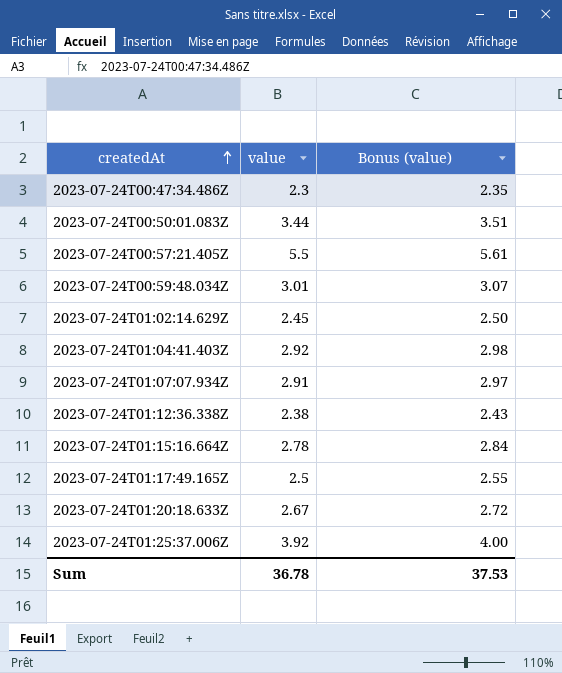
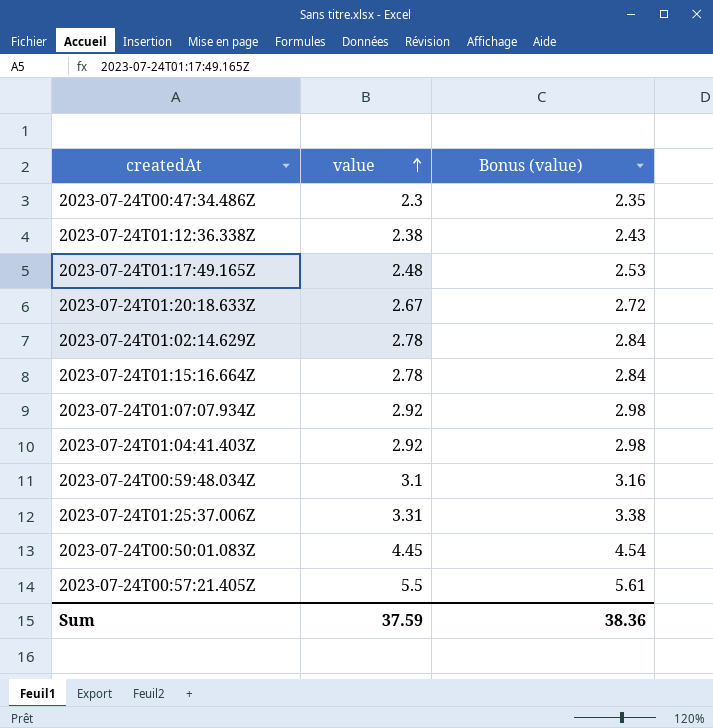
row order: createdAt ascending -> value ascending
2023-07-24T01:17:49.165Z | value: 2.5 -> 2.48
2023-07-24T01:17:49.165Z | Bonus (value): 2.55 -> 2.53
2023-07-24T01:02:14.629Z | value: 2.45 -> 2.78
2023-07-24T01:02:14.629Z | Bonus (value): 2.50 -> 2.84
2023-07-24T01:07:07.934Z | value: 2.91 -> 2.92
2023-07-24T01:07:07.934Z | Bonus (value): 2.97 -> 2.98
2023-07-24T00:59:48.034Z | value: 3.01 -> 3.1
2023-07-24T00:59:48.034Z | Bonus (value): 3.07 -> 3.16
2023-07-24T01:25:37.006Z | value: 3.92 -> 3.31
2023-07-24T01:25:37.006Z | Bonus (value): 4.00 -> 3.38
2023-07-24T00:50:01.083Z | value: 3.44 -> 4.45
2023-07-24T00:50:01.083Z | Bonus (value): 3.51 -> 4.54
Sum | value: 36.78 -> 37.59
Sum | Bonus (value): 37.53 -> 38.36

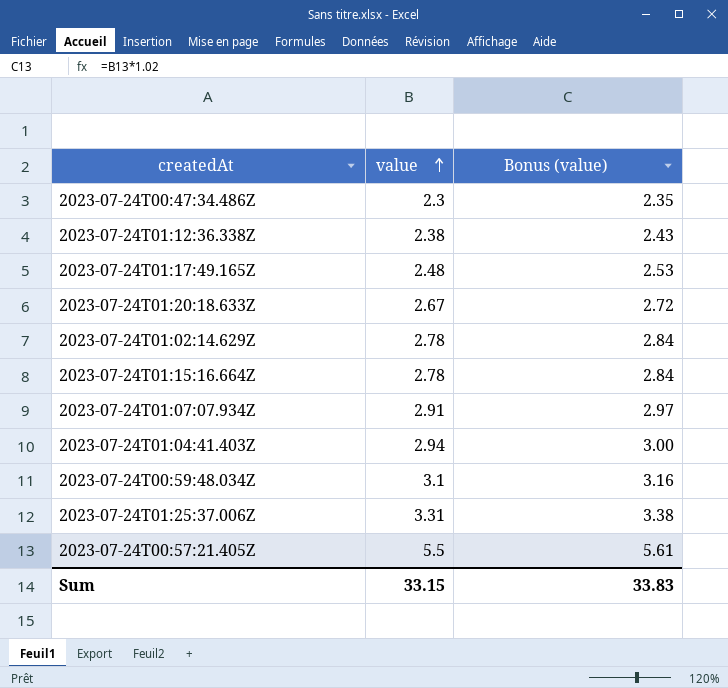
row 2023-07-24T00:50:01.083Z: 4.45 | 4.54 -> none
2023-07-24T01:07:07.934Z | value: 2.92 -> 2.91
2023-07-24T01:07:07.934Z | Bonus (value): 2.98 -> 2.97
2023-07-24T01:04:41.403Z | value: 2.92 -> 2.94
2023-07-24T01:04:41.403Z | Bonus (value): 2.98 -> 3.00
Sum | value: 37.59 -> 33.15
Sum | Bonus (value): 38.36 -> 33.83

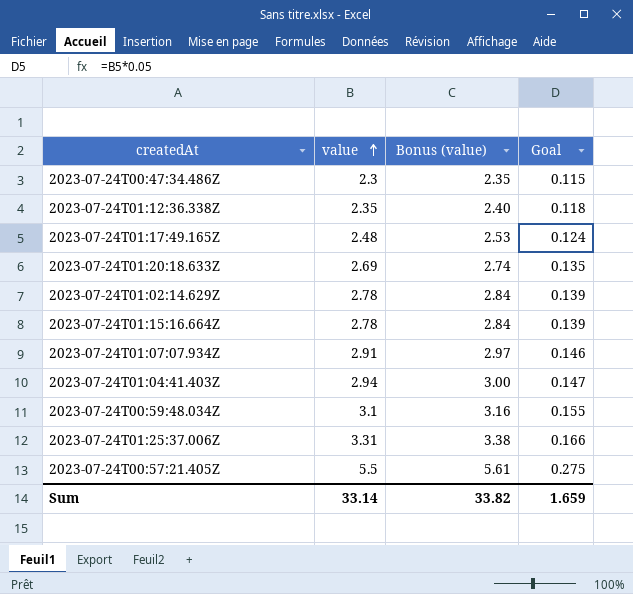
column Goal | formula: none -> [value] * 0.05
2023-07-24T01:12:36.338Z | value: 2.38 -> 2.35
2023-07-24T01:12:36.338Z | Bonus (value): 2.43 -> 2.40
2023-07-24T01:20:18.633Z | value: 2.67 -> 2.69
2023-07-24T01:20:18.633Z | Bonus (value): 2.72 -> 2.74
Sum | value: 33.15 -> 33.14
Sum | Bonus (value): 33.83 -> 33.82

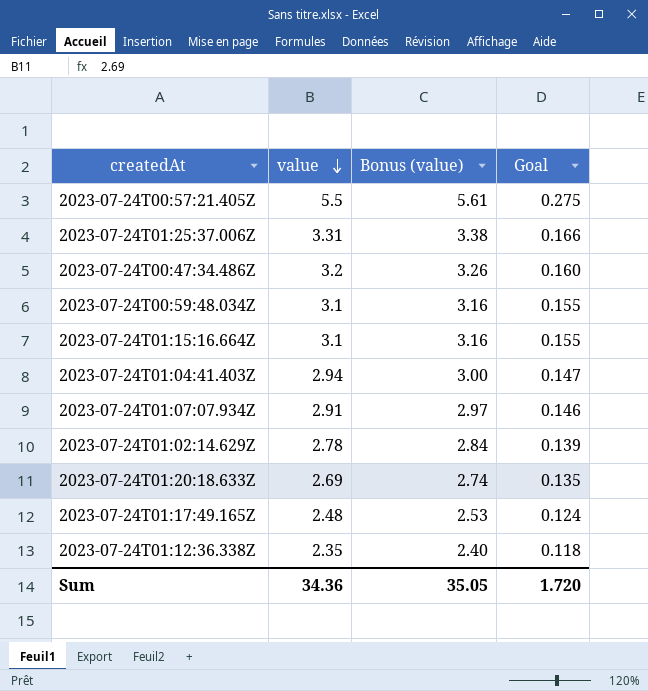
row order: value ascending -> value descending
2023-07-24T00:47:34.486Z | value: 2.3 -> 3.2
2023-07-24T00:47:34.486Z | Bonus (value): 2.35 -> 3.26
2023-07-24T00:47:34.486Z | Goal: 0.115 -> 0.160
2023-07-24T01:15:16.664Z | value: 2.78 -> 3.1
2023-07-24T01:15:16.664Z | Bonus (value): 2.84 -> 3.16
2023-07-24T01:15:16.664Z | Goal: 0.139 -> 0.155
Sum | value: 33.14 -> 34.36
Sum | Bonus (value): 33.82 -> 35.05
Sum | Goal: 1.659 -> 1.720

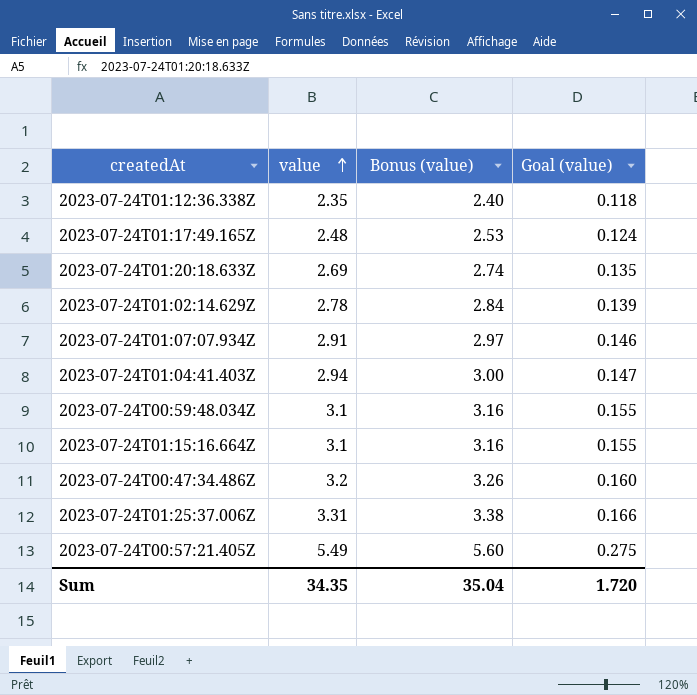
row order: value descending -> value ascending
column name: Goal -> Goal (value)
2023-07-24T00:57:21.405Z | value: 5.5 -> 5.49
2023-07-24T00:57:21.405Z | Bonus (value): 5.61 -> 5.60
Sum | value: 34.36 -> 34.35
Sum | Bonus (value): 35.05 -> 35.04

